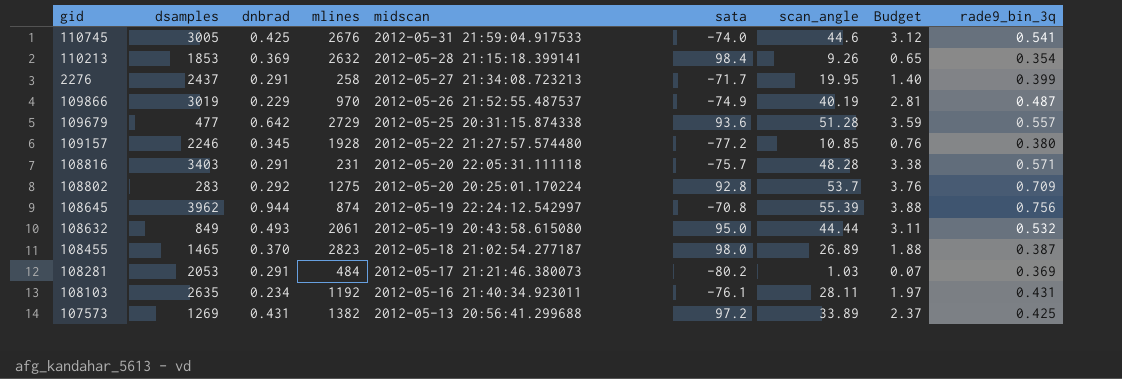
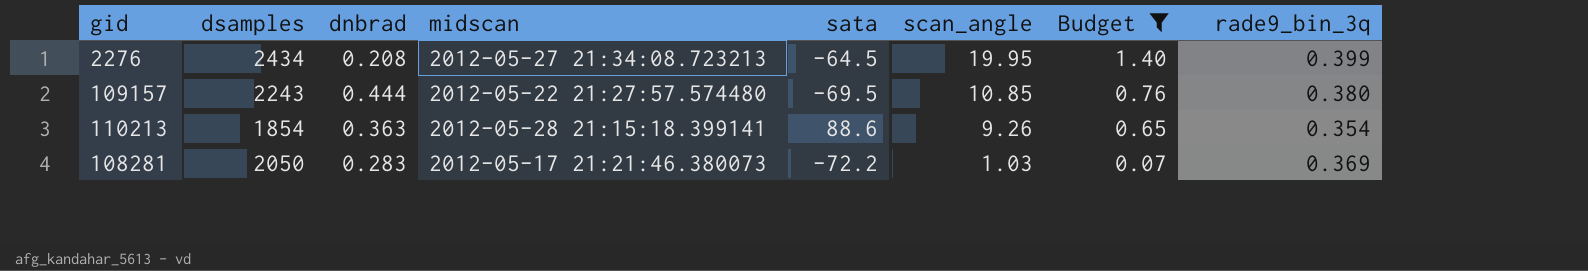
filter: none -> Budget <= 1.40
row order: midscan descending -> scan_angle descending
column mlines | position: 4 -> none
2276 | dsamples: 2437 -> 2434
2276 | dnbrad: 0.291 -> 0.208
2276 | sata: -71.7 -> -64.5
109157 | dsamples: 2246 -> 2243
109157 | dnbrad: 0.345 -> 0.444
109157 | sata: -77.2 -> -69.5
110213 | dsamples: 1853 -> 1854
110213 | dnbrad: 0.369 -> 0.363
110213 | sata: 98.4 -> 88.6
108281 | dsamples: 2053 -> 2050
108281 | dnbrad: 0.291 -> 0.283
108281 | sata: -80.2 -> -72.2

